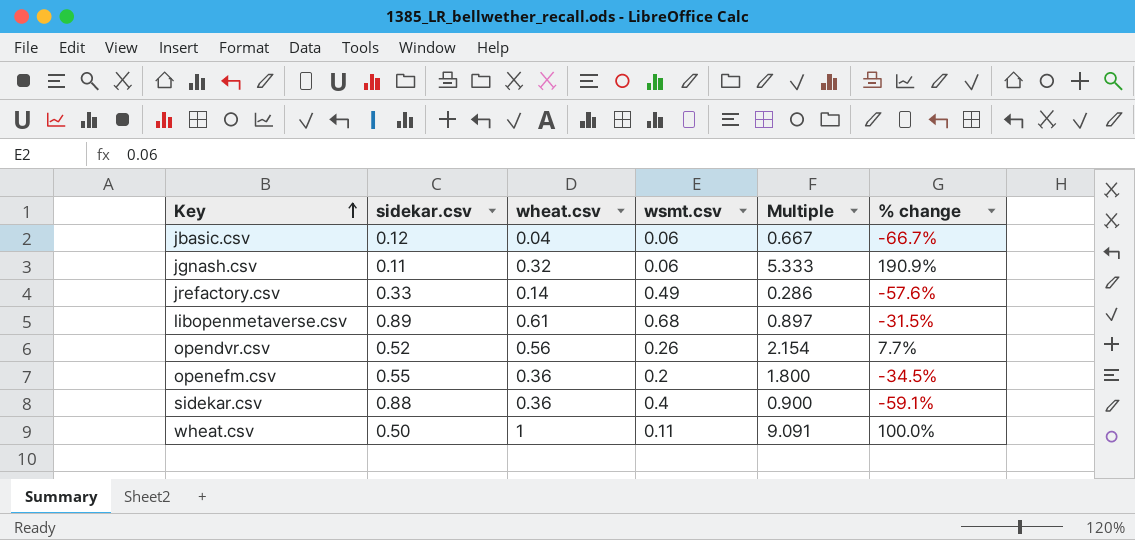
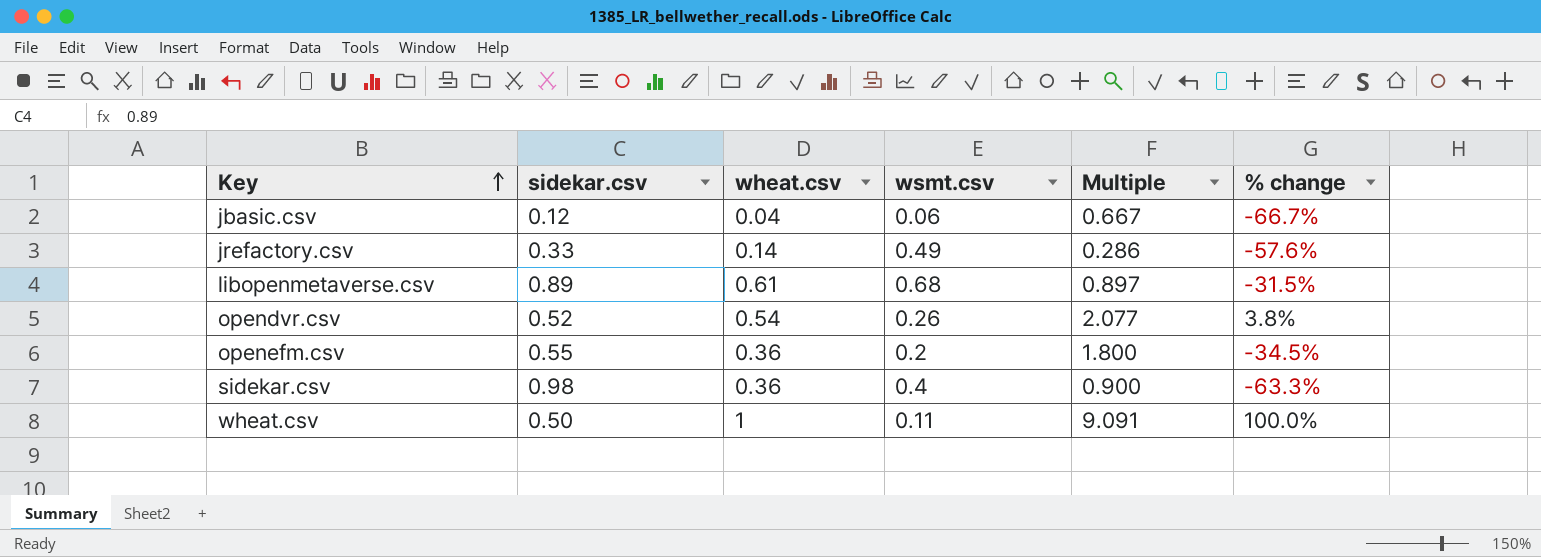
row jgnash.csv: 0.11 | 0.32 | 0.06 | 5.333 | 190.9% -> none
opendvr.csv | wheat.csv: 0.56 -> 0.54
opendvr.csv | Multiple: 2.154 -> 2.077
opendvr.csv | % change: 7.7% -> 3.8%
sidekar.csv | sidekar.csv: 0.88 -> 0.98
sidekar.csv | % change: -59.1% -> -63.3%

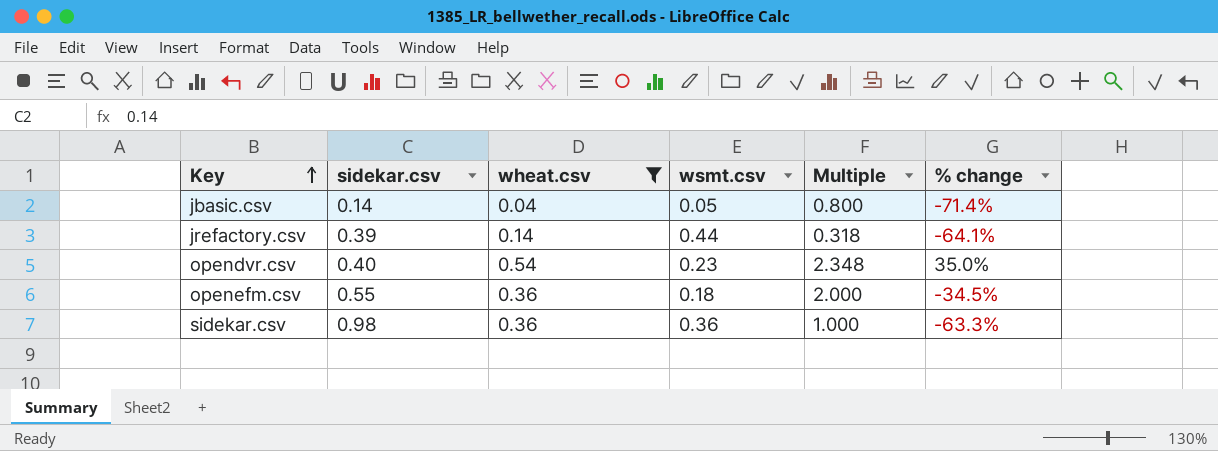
filter: none -> wheat.csv <= 0.54
jbasic.csv | sidekar.csv: 0.12 -> 0.14
jbasic.csv | wsmt.csv: 0.06 -> 0.05
jbasic.csv | Multiple: 0.667 -> 0.800
jbasic.csv | % change: -66.7% -> -71.4%
jrefactory.csv | sidekar.csv: 0.33 -> 0.39
jrefactory.csv | wsmt.csv: 0.49 -> 0.44
jrefactory.csv | Multiple: 0.286 -> 0.318
jrefactory.csv | % change: -57.6% -> -64.1%
opendvr.csv | sidekar.csv: 0.52 -> 0.40
opendvr.csv | wsmt.csv: 0.26 -> 0.23
opendvr.csv | Multiple: 2.077 -> 2.348
opendvr.csv | % change: 3.8% -> 35.0%
openefm.csv | wsmt.csv: 0.2 -> 0.18
openefm.csv | Multiple: 1.800 -> 2.000
sidekar.csv | wsmt.csv: 0.4 -> 0.36
sidekar.csv | Multiple: 0.900 -> 1.000

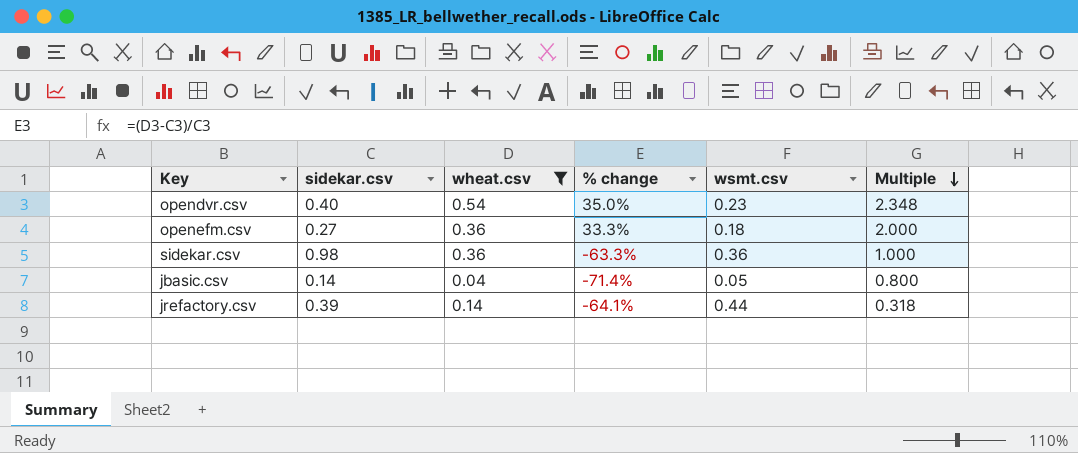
row order: Key ascending -> Multiple descending
column % change | position: 6 -> 4
openefm.csv | sidekar.csv: 0.55 -> 0.27
openefm.csv | % change: -34.5% -> 33.3%

